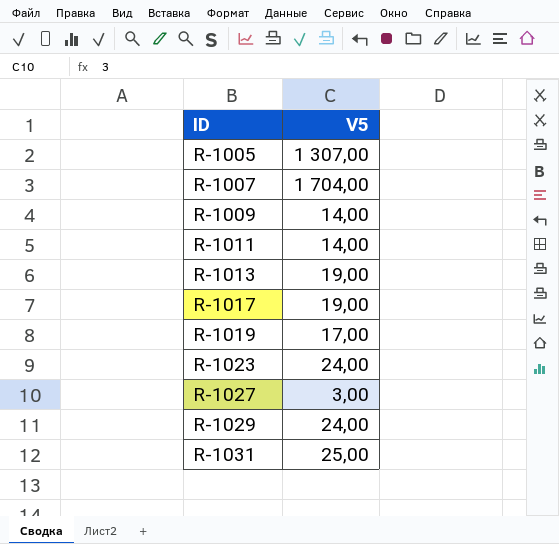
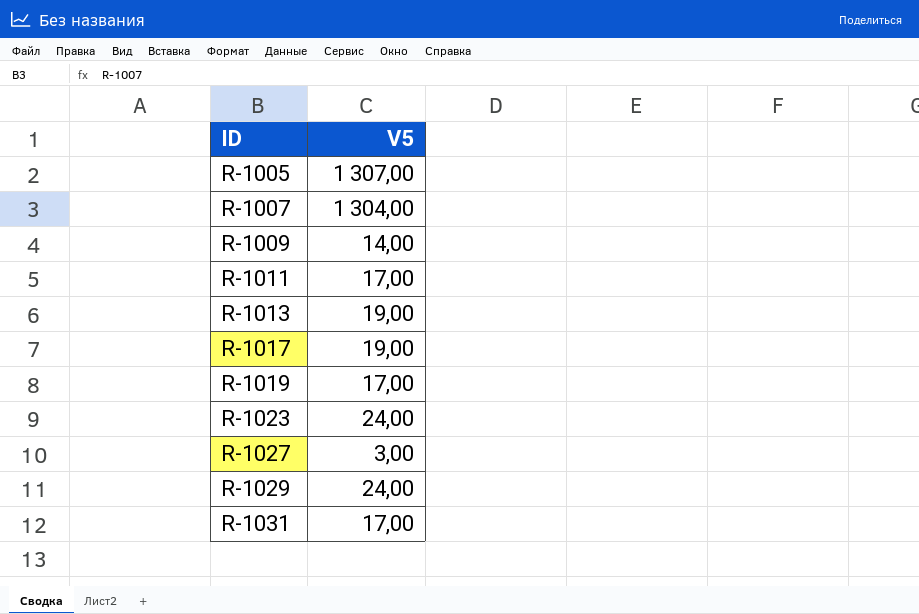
R-1007 | V5: 1 704,00 -> 1 304,00
R-1011 | V5: 14,00 -> 17,00
R-1031 | V5: 25,00 -> 17,00

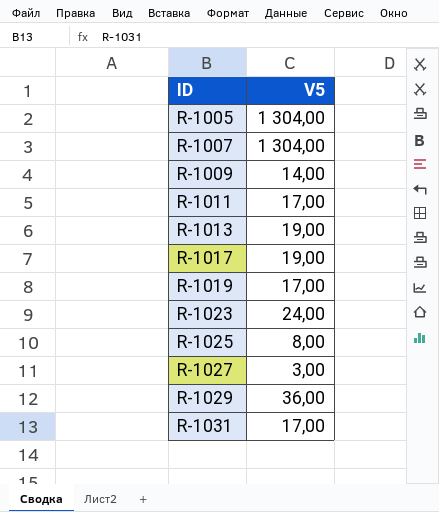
R-1005 | V5: 1 307,00 -> 1 304,00
row R-1025: none -> 8,00
R-1029 | V5: 24,00 -> 36,00

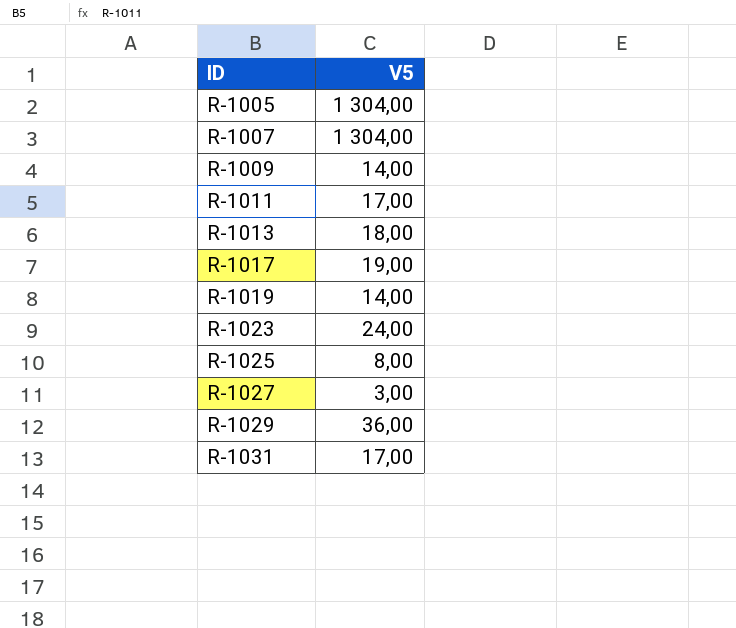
R-1013 | V5: 19,00 -> 18,00
R-1019 | V5: 17,00 -> 14,00

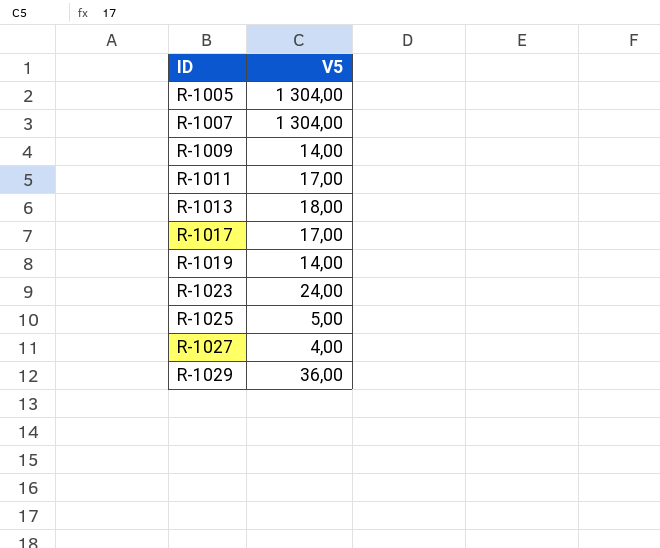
row R-1031: 17,00 -> none
R-1017 | V5: 19,00 -> 17,00
R-1025 | V5: 8,00 -> 5,00
R-1027 | V5: 3,00 -> 4,00

